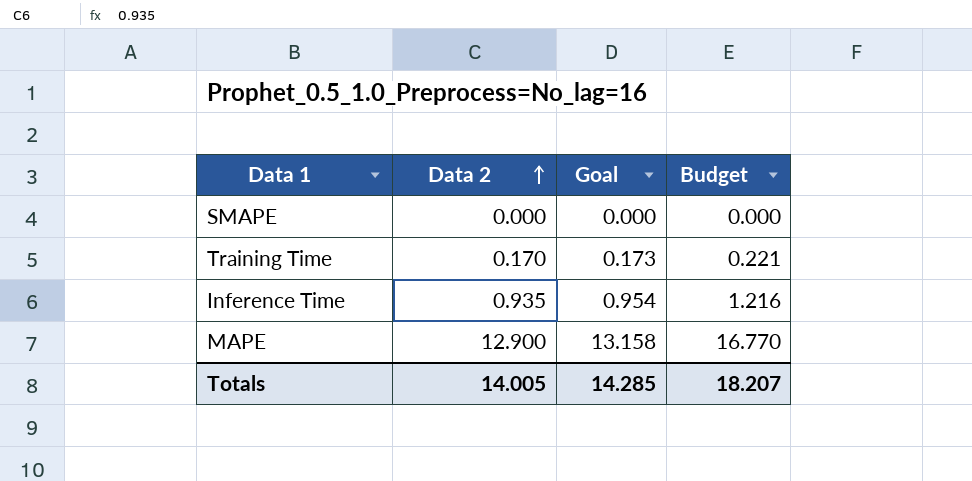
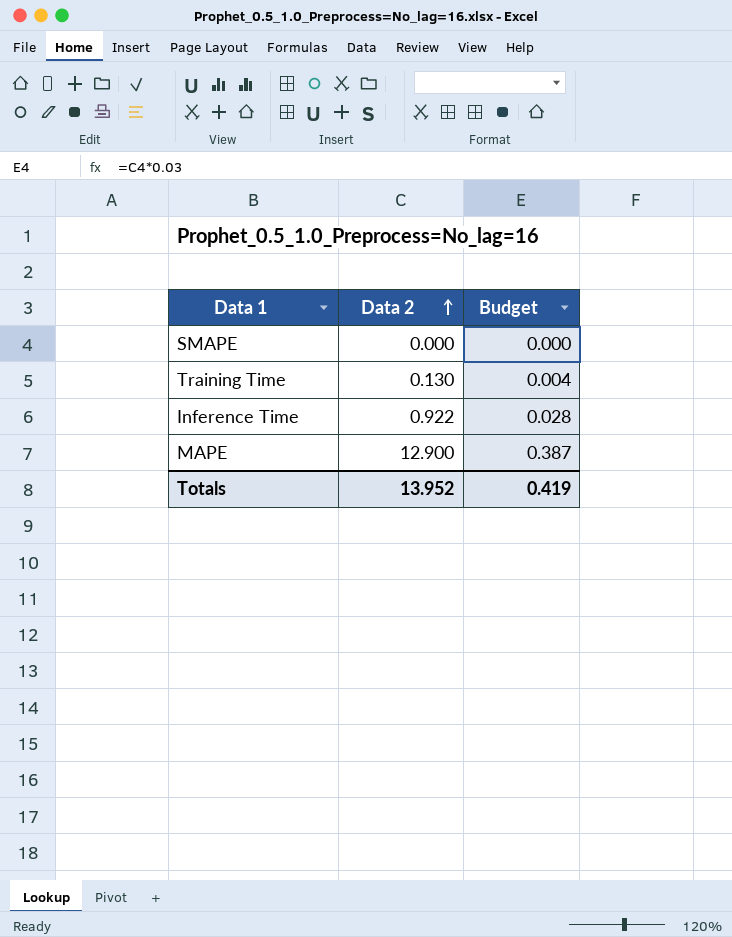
column Goal | formula: [Data 2] * 1.02 -> none
column Budget | formula: [Data 2] * 1.3 -> [Data 2] * 0.03
Training Time | Data 2: 0.170 -> 0.130
Inference Time | Data 2: 0.935 -> 0.922
Totals | Data 2: 14.005 -> 13.952
Totals | Budget: 18.207 -> 0.419

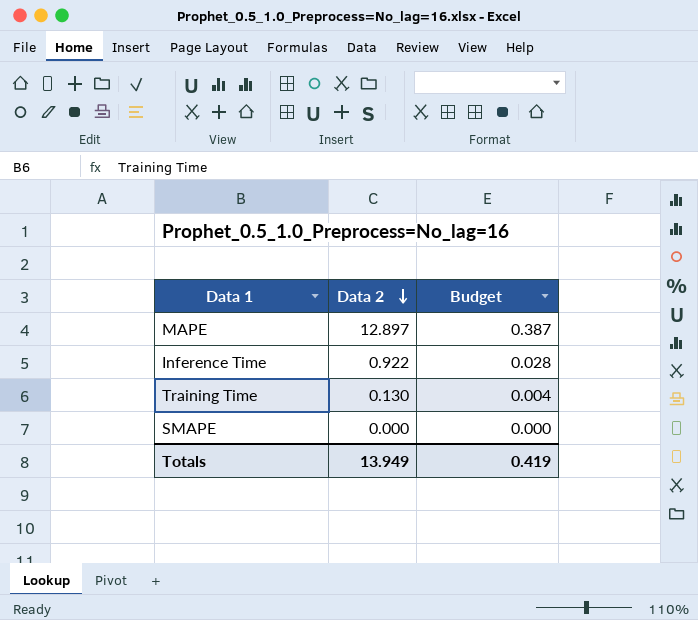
row order: Data 2 ascending -> Data 2 descending
MAPE | Data 2: 12.900 -> 12.897
Totals | Data 2: 13.952 -> 13.949

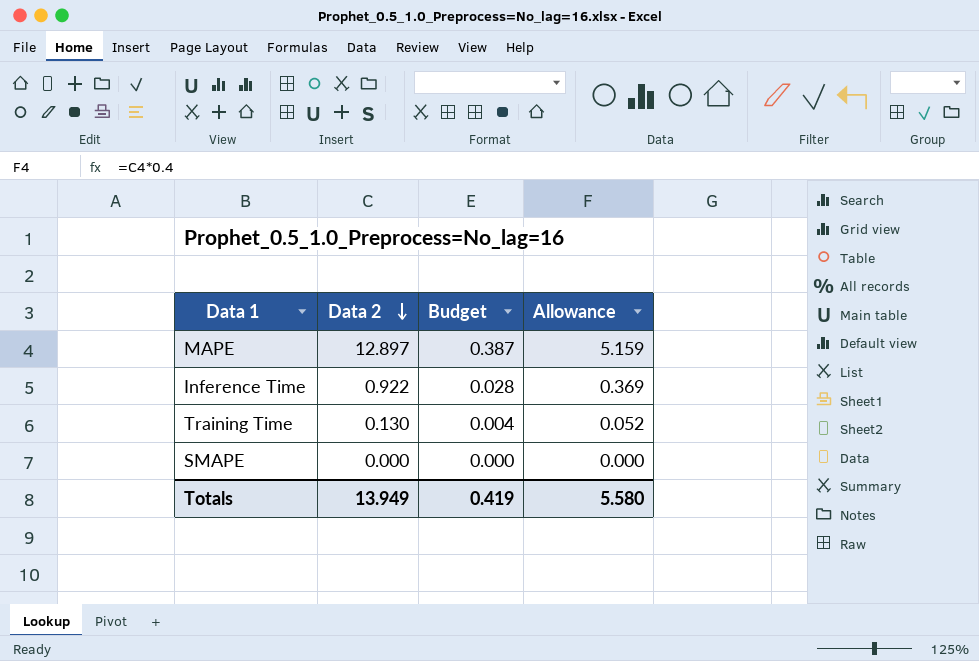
column Allowance | formula: none -> [Data 2] * 0.4

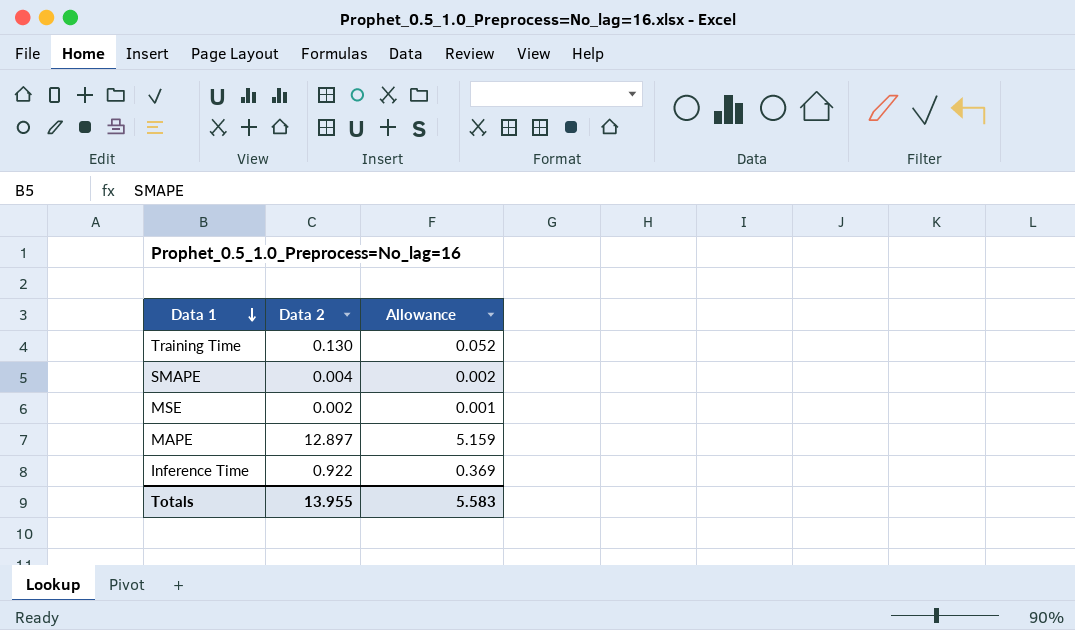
row order: Data 2 descending -> Data 1 descending
column Budget | formula: [Data 2] * 0.03 -> none
SMAPE | Data 2: 0.000 -> 0.004
SMAPE | Allowance: 0.000 -> 0.002
row MSE: none -> 0.002 | 0.001
Totals | Data 2: 13.949 -> 13.955
Totals | Allowance: 5.580 -> 5.583

